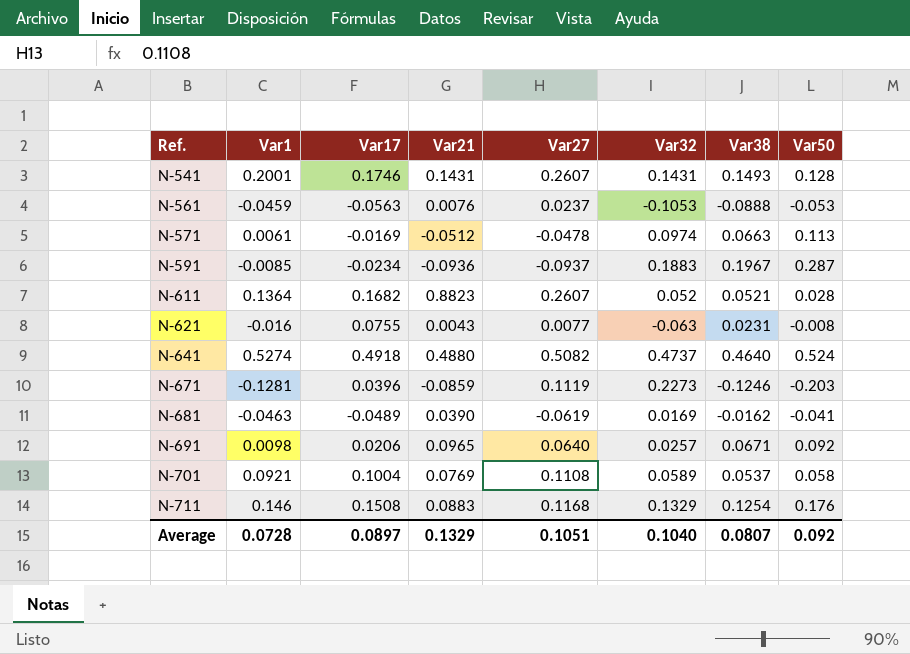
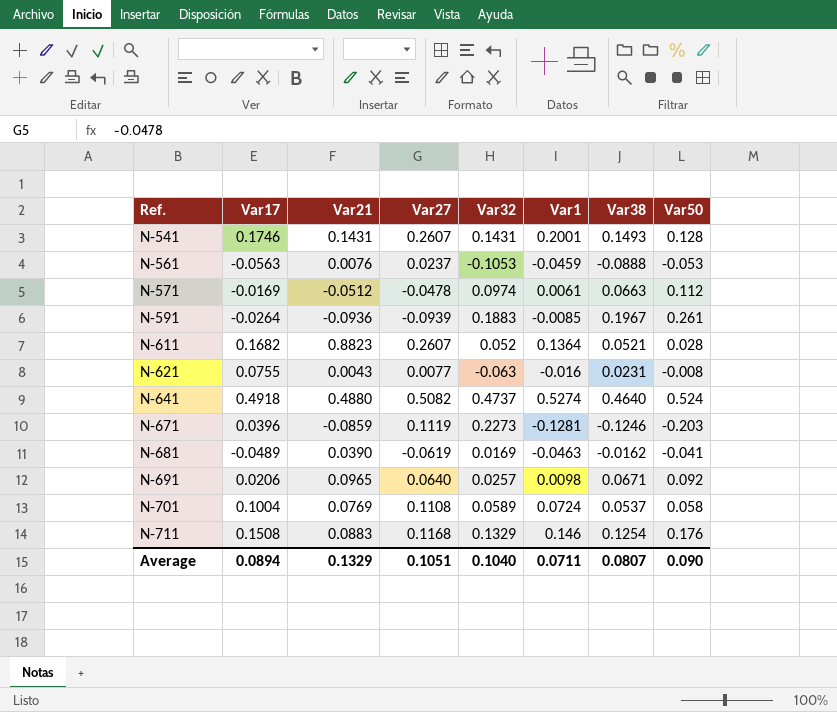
column Var1 | position: 2 -> 6
N-571 | Var50: 0.113 -> 0.112
N-591 | Var17: -0.0234 -> -0.0264
N-591 | Var27: -0.0937 -> -0.0939
N-591 | Var50: 0.287 -> 0.261
N-701 | Var1: 0.0921 -> 0.0724
Average | Var17: 0.0897 -> 0.0894
Average | Var1: 0.0728 -> 0.0711
Average | Var50: 0.092 -> 0.090

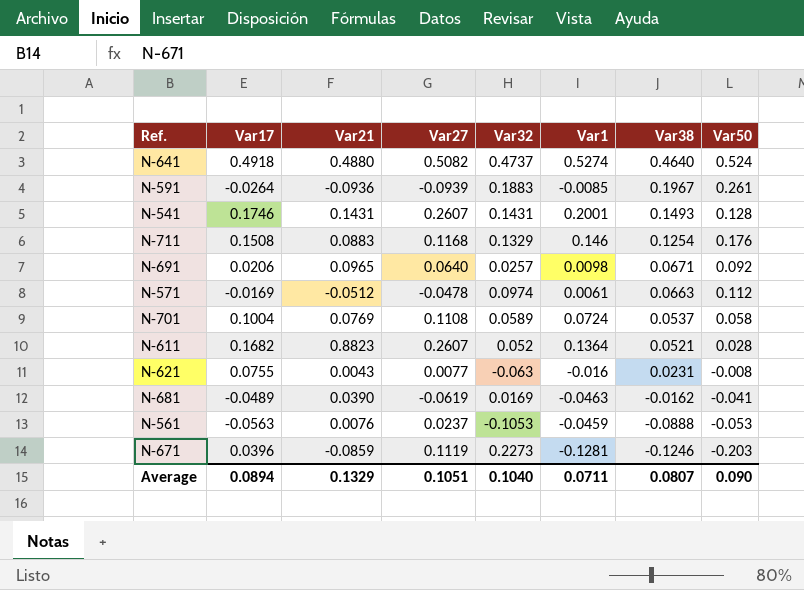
row order: Ref. ascending -> Var38 descending

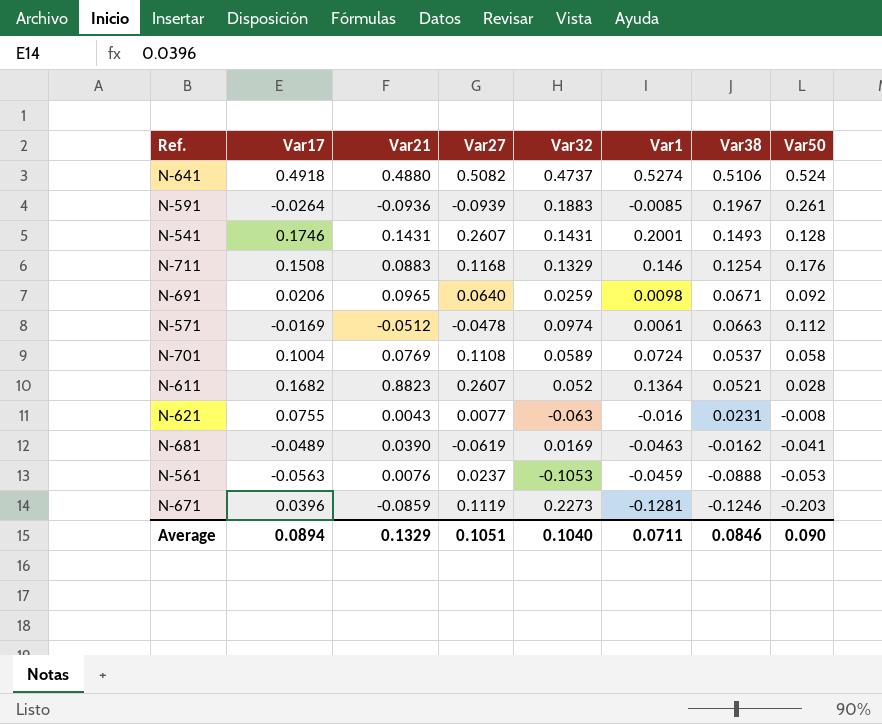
N-641 | Var38: 0.4640 -> 0.5106
N-691 | Var32: 0.0257 -> 0.0259
Average | Var38: 0.0807 -> 0.0846

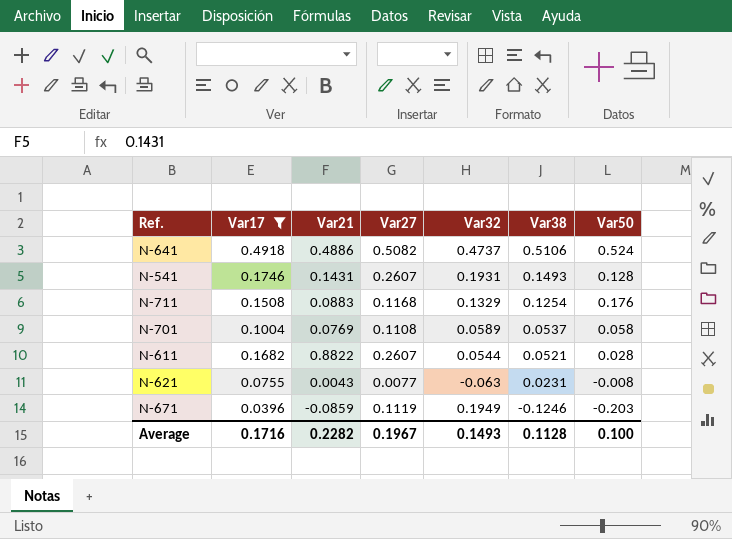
filter: none -> Var17 >= 0.0396
column Var1 | position: 6 -> none
N-641 | Var21: 0.4880 -> 0.4886
N-541 | Var32: 0.1431 -> 0.1931
N-611 | Var21: 0.8823 -> 0.8822
N-611 | Var32: 0.052 -> 0.0544
N-671 | Var32: 0.2273 -> 0.1949
Average | Var17: 0.0894 -> 0.1716
Average | Var21: 0.1329 -> 0.2282
Average | Var27: 0.1051 -> 0.1967
Average | Var32: 0.1040 -> 0.1493
Average | Var38: 0.0846 -> 0.1128
Average | Var50: 0.090 -> 0.100

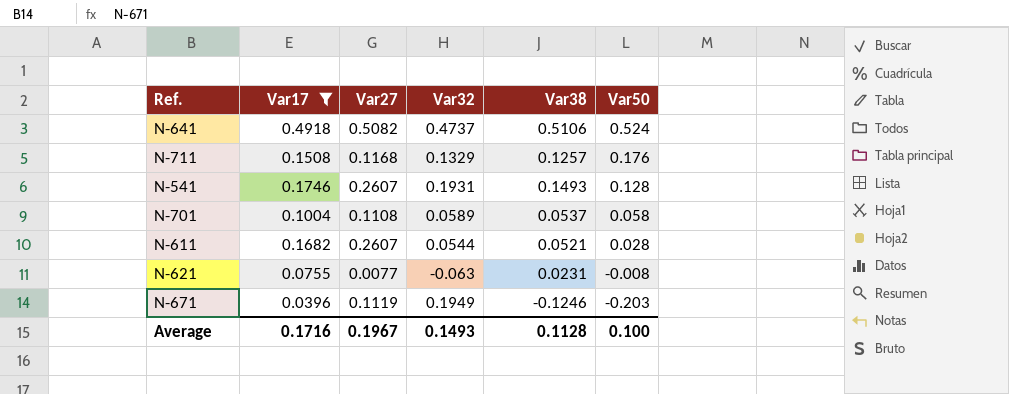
row order: Var38 descending -> Var50 descending
column Var21 | position: 3 -> none
N-711 | Var38: 0.1254 -> 0.1257

